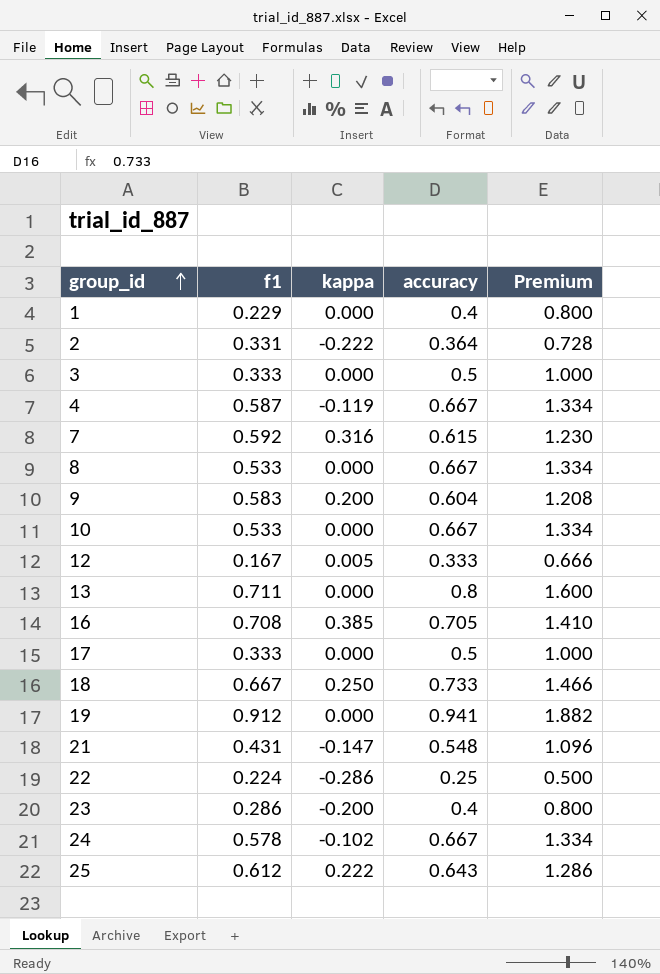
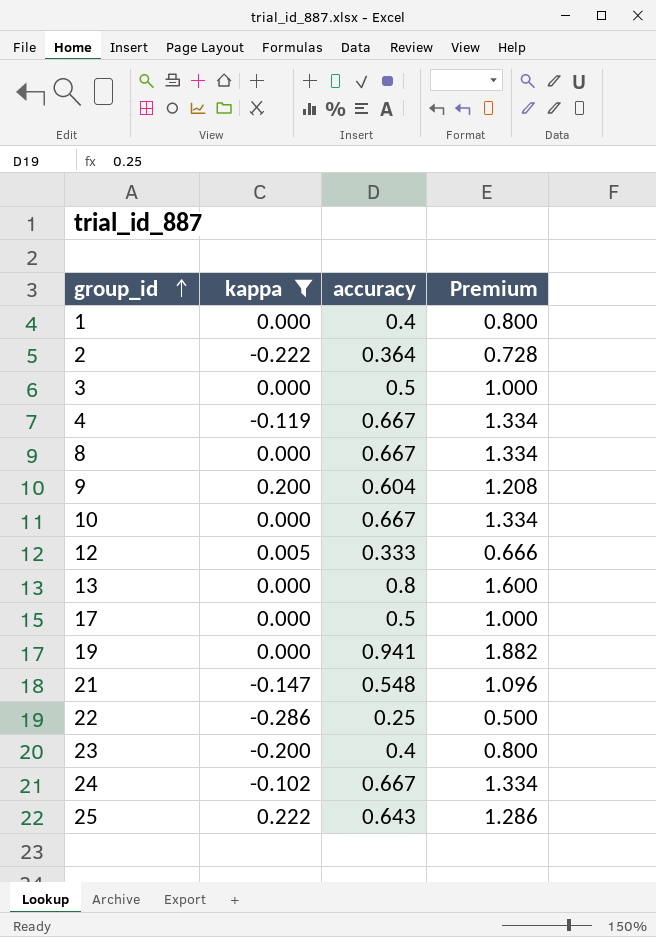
filter: none -> kappa <= 0.222
column f1 | position: 2 -> none

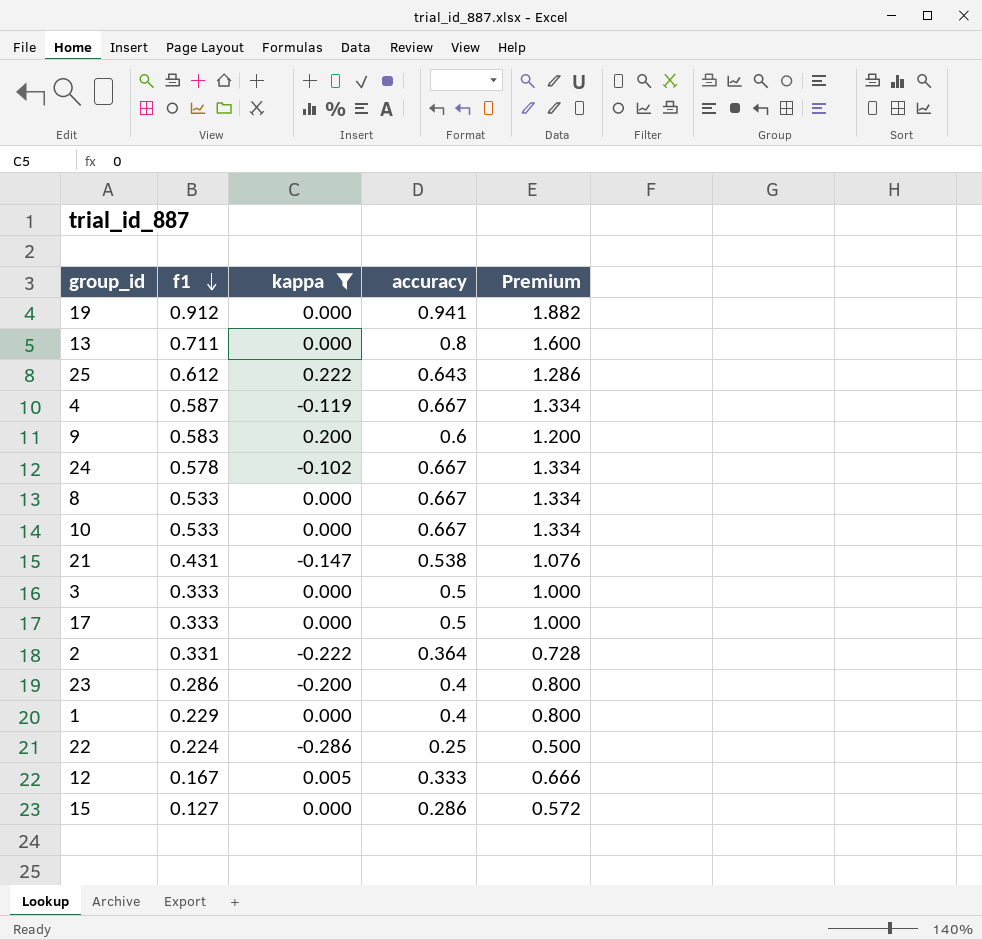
row order: group_id ascending -> f1 descending
column f1 | position: none -> 2
9 | accuracy: 0.604 -> 0.6
9 | Premium: 1.208 -> 1.200
21 | accuracy: 0.548 -> 0.538
21 | Premium: 1.096 -> 1.076
row 15: none -> 0.127 | 0.000 | 0.286 | 0.572

